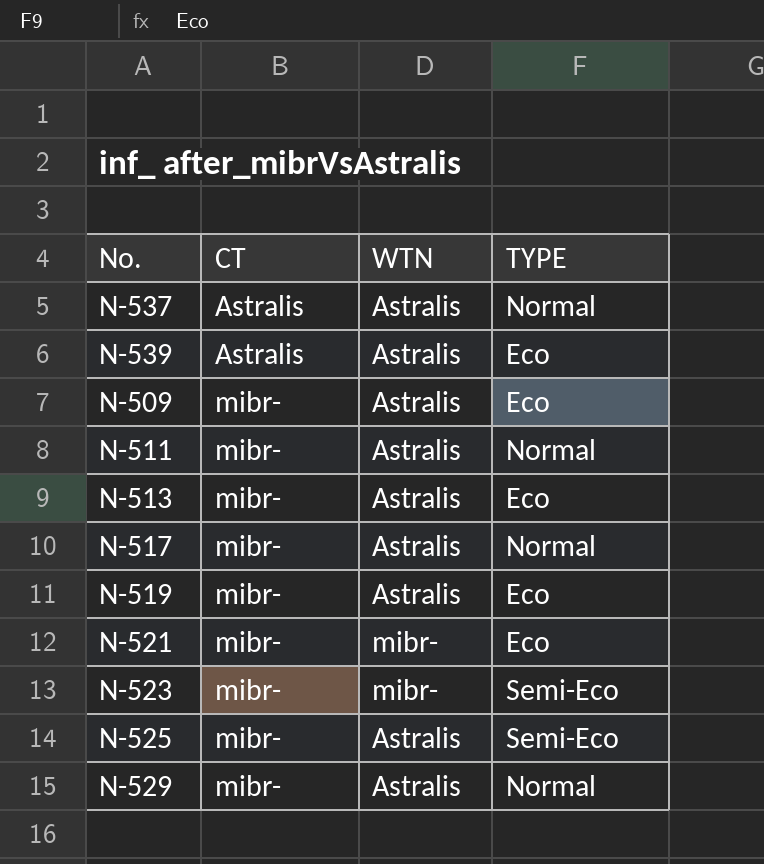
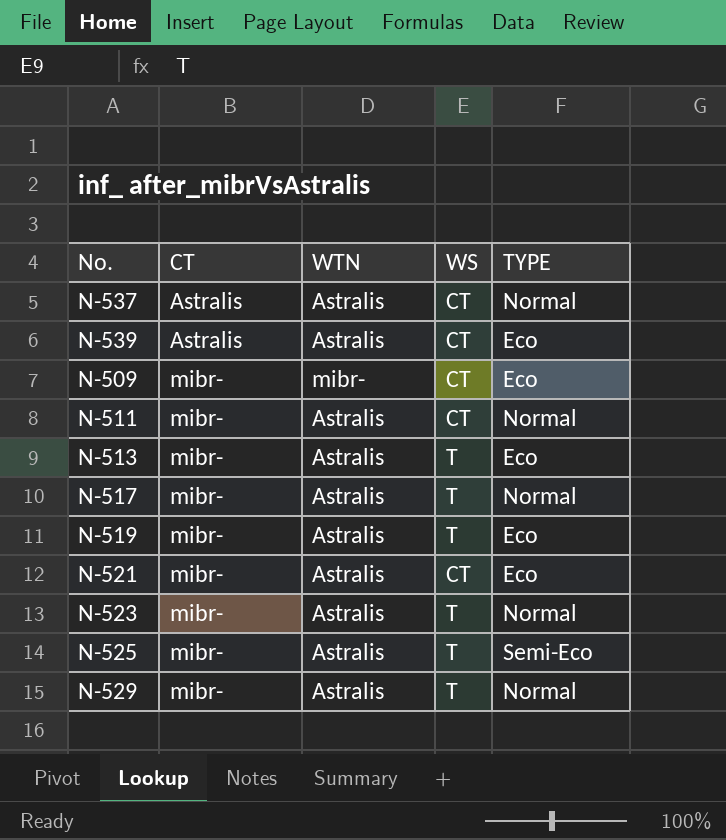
column WS | position: none -> 4
N-509 | WTN: Astralis -> mibr-
N-521 | WTN: mibr- -> Astralis
N-523 | WTN: mibr- -> Astralis
N-523 | TYPE: Semi-Eco -> Normal

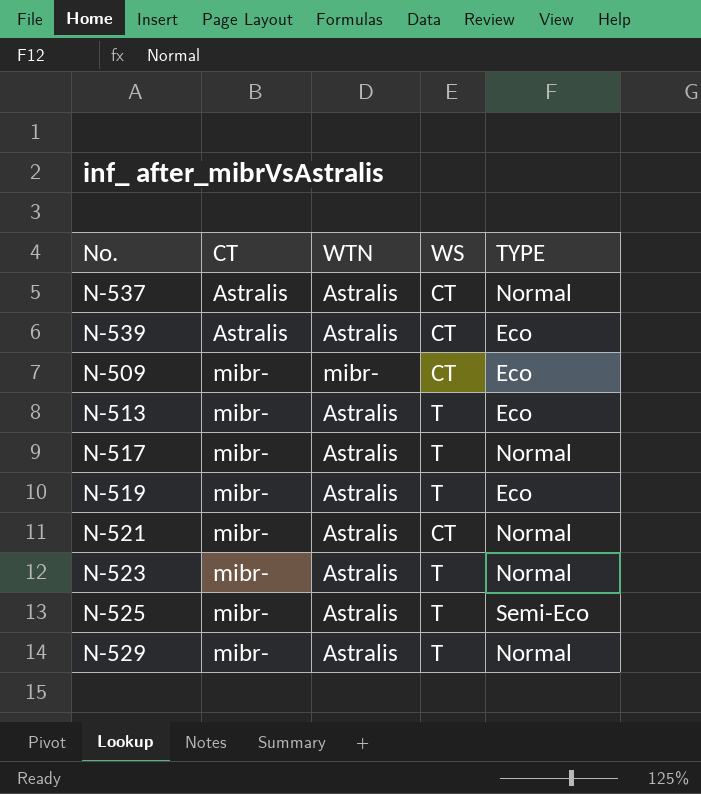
row N-511: mibr- | Astralis | CT | Normal -> none
N-521 | TYPE: Eco -> Normal

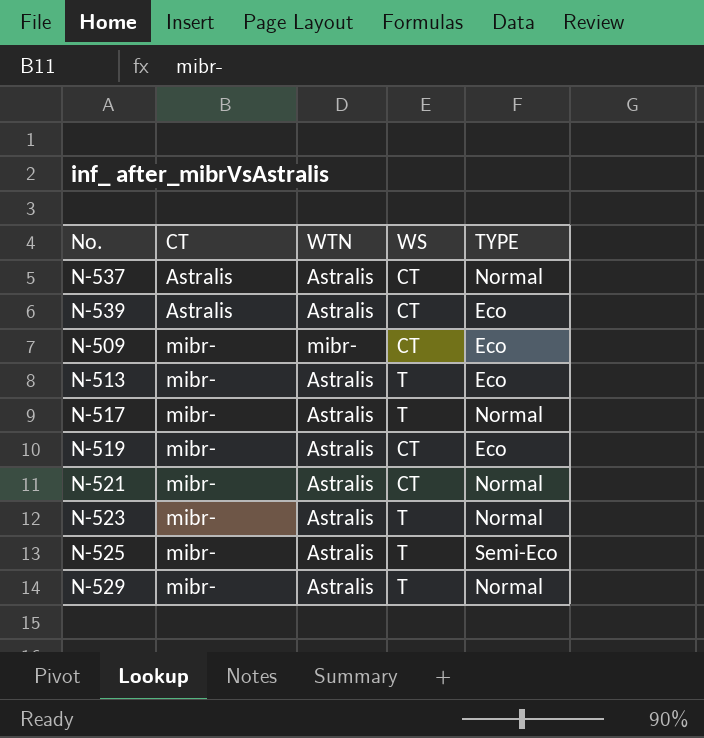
N-519 | WS: T -> CT

